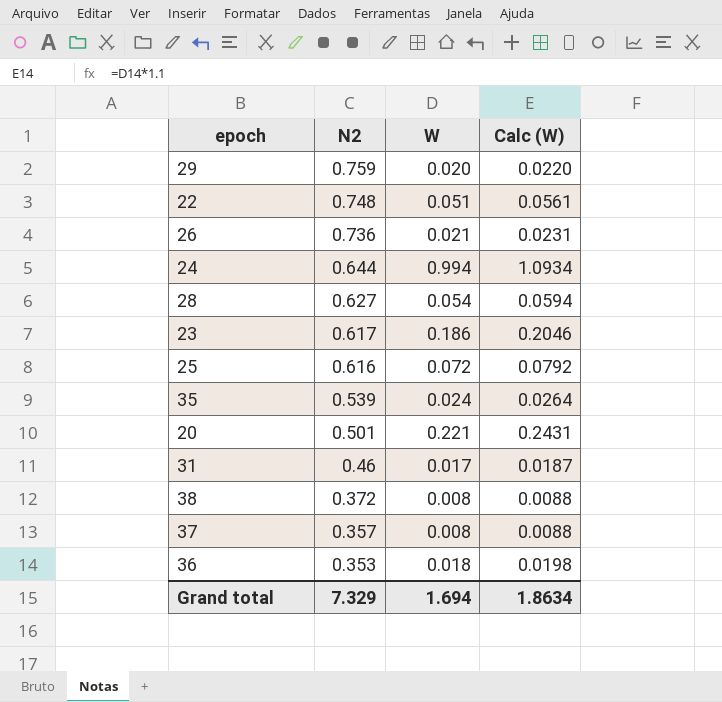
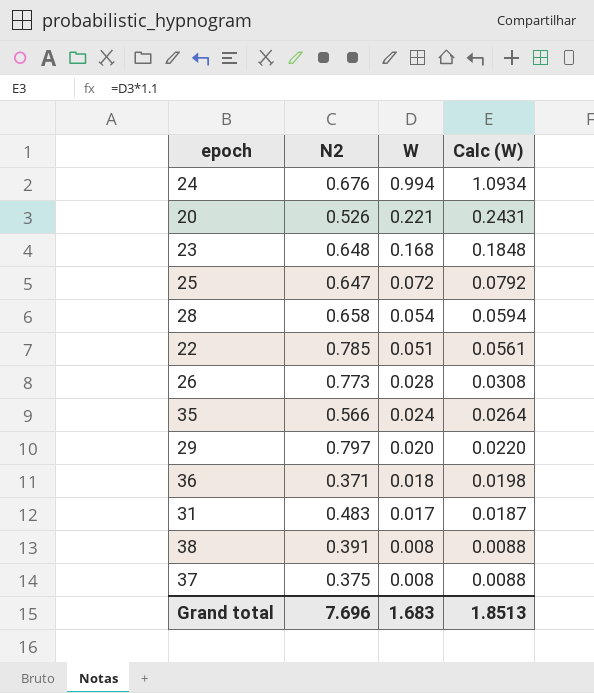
row order: N2 descending -> W descending
24 | N2: 0.644 -> 0.676
20 | N2: 0.501 -> 0.526
23 | N2: 0.617 -> 0.648
23 | W: 0.186 -> 0.168
23 | Calc (W): 0.2046 -> 0.1848
25 | N2: 0.616 -> 0.647
28 | N2: 0.627 -> 0.658
22 | N2: 0.748 -> 0.785
26 | N2: 0.736 -> 0.773
26 | W: 0.021 -> 0.028
26 | Calc (W): 0.0231 -> 0.0308
35 | N2: 0.539 -> 0.566
29 | N2: 0.759 -> 0.797
36 | N2: 0.353 -> 0.371
31 | N2: 0.46 -> 0.483
38 | N2: 0.372 -> 0.391
37 | N2: 0.357 -> 0.375
Grand total | N2: 7.329 -> 7.696
Grand total | W: 1.694 -> 1.683
Grand total | Calc (W): 1.8634 -> 1.8513

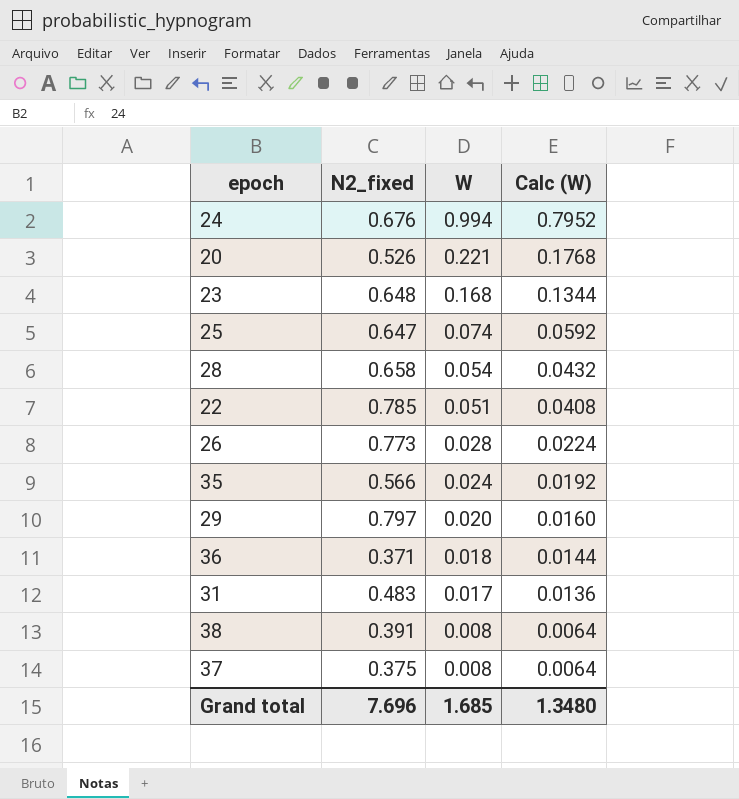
column name: N2 -> N2_fixed
column Calc (W) | formula: [W] * 1.1 -> [W] * 0.8
25 | W: 0.072 -> 0.074
Grand total | W: 1.683 -> 1.685
Grand total | Calc (W): 1.8513 -> 1.3480

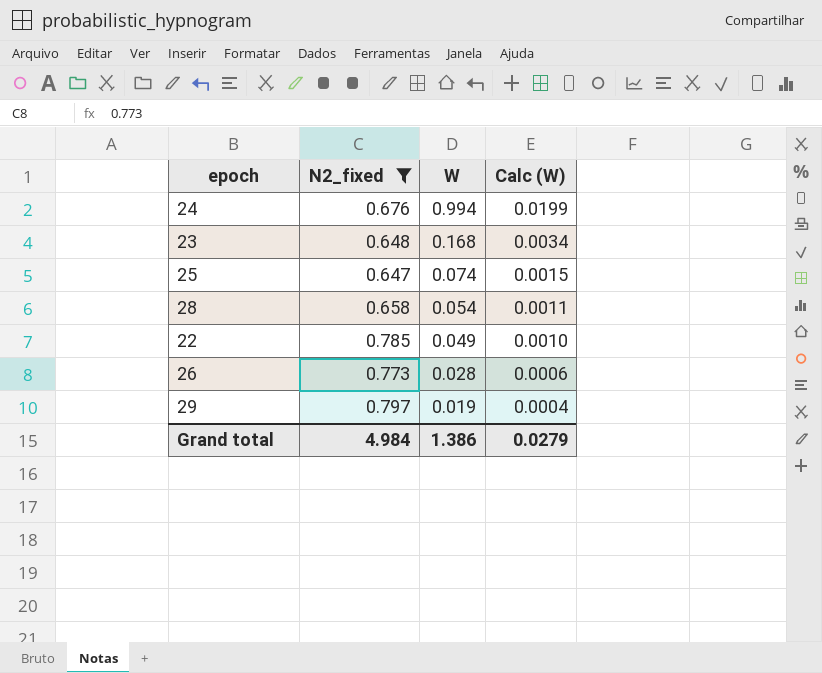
filter: none -> N2_fixed >= 0.647
column Calc (W) | formula: [W] * 0.8 -> [W] * 0.02
22 | W: 0.051 -> 0.049
29 | W: 0.020 -> 0.019
Grand total | N2_fixed: 7.696 -> 4.984
Grand total | W: 1.685 -> 1.386
Grand total | Calc (W): 1.3480 -> 0.0279

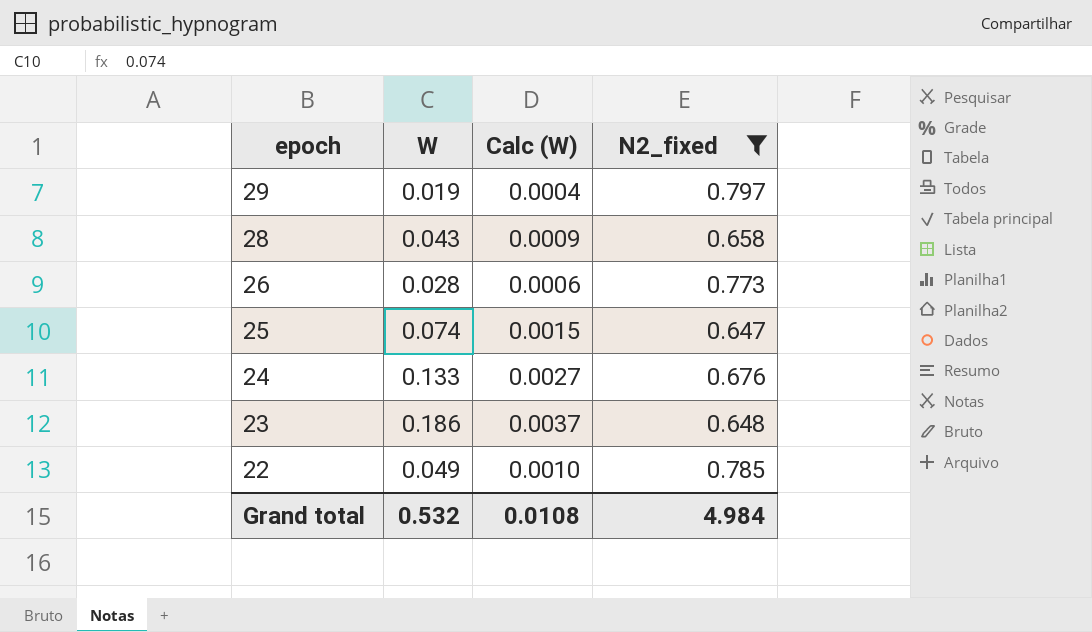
row order: W descending -> epoch descending
column N2_fixed | position: 2 -> 4
28 | W: 0.054 -> 0.043
28 | Calc (W): 0.0011 -> 0.0009
24 | W: 0.994 -> 0.133
24 | Calc (W): 0.0199 -> 0.0027
23 | W: 0.168 -> 0.186
23 | Calc (W): 0.0034 -> 0.0037
Grand total | W: 1.386 -> 0.532
Grand total | Calc (W): 0.0279 -> 0.0108

